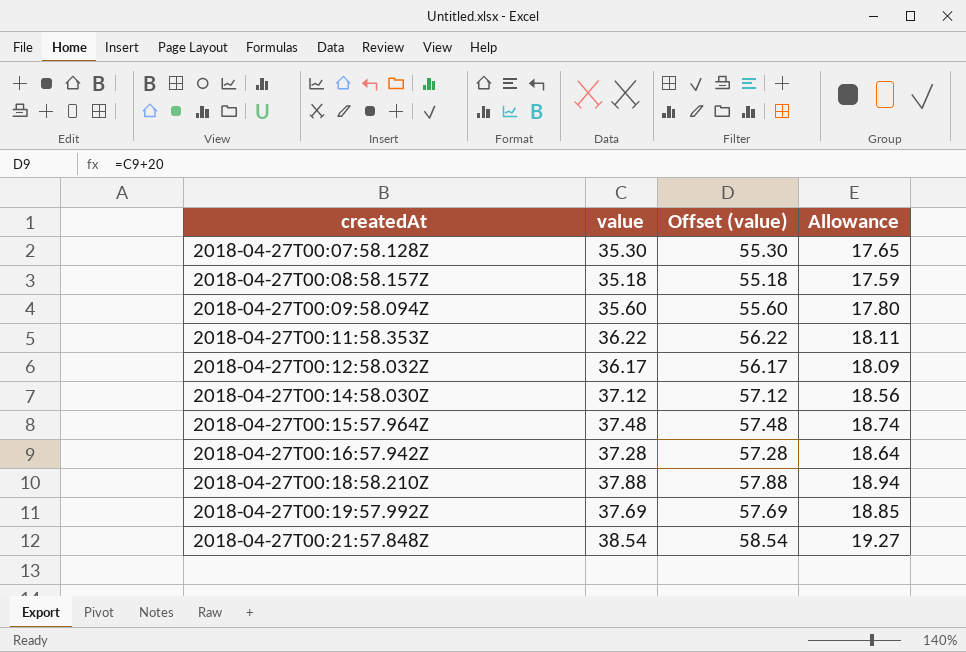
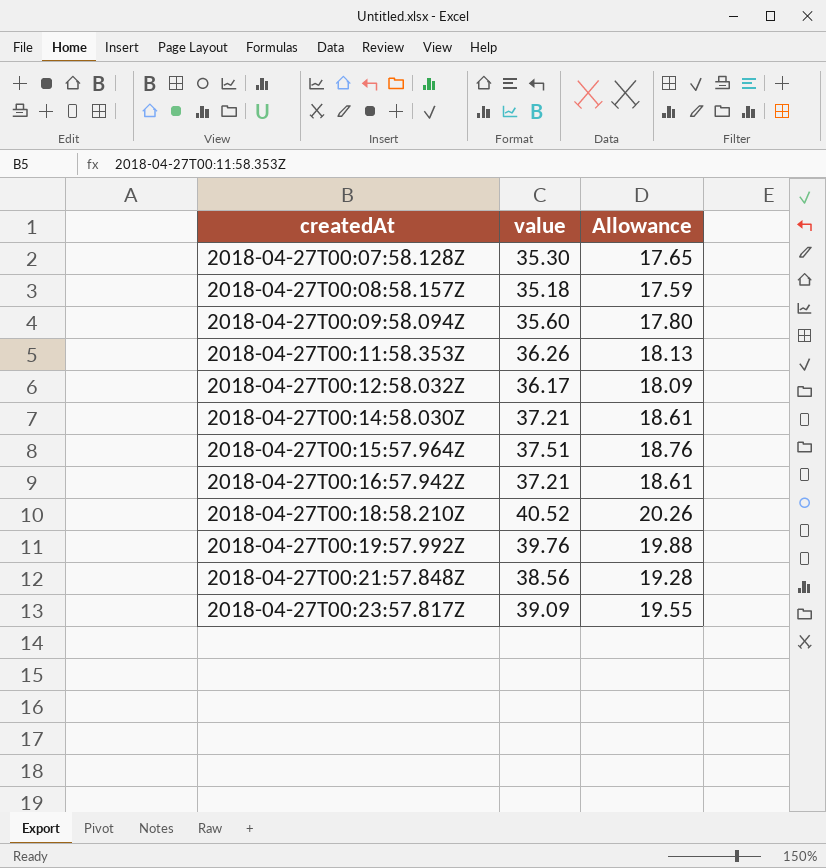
column Offset (value) | formula: [value] + 20 -> none
2018-04-27T00:11:58.353Z | value: 36.22 -> 36.26
2018-04-27T00:11:58.353Z | Allowance: 18.11 -> 18.13
2018-04-27T00:14:58.030Z | value: 37.12 -> 37.21
2018-04-27T00:14:58.030Z | Allowance: 18.56 -> 18.61
2018-04-27T00:15:57.964Z | value: 37.48 -> 37.51
2018-04-27T00:15:57.964Z | Allowance: 18.74 -> 18.76
2018-04-27T00:16:57.942Z | value: 37.28 -> 37.21
2018-04-27T00:16:57.942Z | Allowance: 18.64 -> 18.61
2018-04-27T00:18:58.210Z | value: 37.88 -> 40.52
2018-04-27T00:18:58.210Z | Allowance: 18.94 -> 20.26
2018-04-27T00:19:57.992Z | value: 37.69 -> 39.76
2018-04-27T00:19:57.992Z | Allowance: 18.85 -> 19.88
2018-04-27T00:21:57.848Z | value: 38.54 -> 38.56
2018-04-27T00:21:57.848Z | Allowance: 19.27 -> 19.28
row 2018-04-27T00:23:57.817Z: none -> 39.09 | 19.55

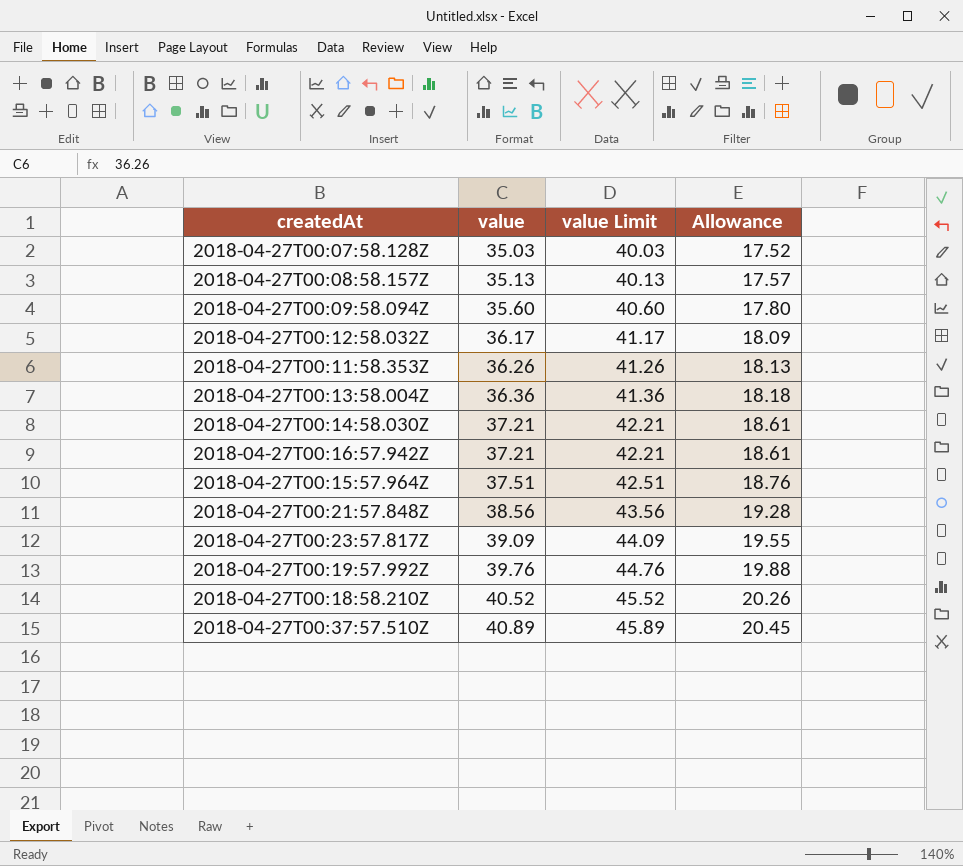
row order: createdAt ascending -> value ascending
column value Limit | formula: none -> [value] + 5
2018-04-27T00:07:58.128Z | value: 35.30 -> 35.03
2018-04-27T00:07:58.128Z | Allowance: 17.65 -> 17.52
2018-04-27T00:08:58.157Z | value: 35.18 -> 35.13
2018-04-27T00:08:58.157Z | Allowance: 17.59 -> 17.57
row 2018-04-27T00:13:58.004Z: none -> 36.36 | 41.36 | 18.18
row 2018-04-27T00:37:57.510Z: none -> 40.89 | 45.89 | 20.45

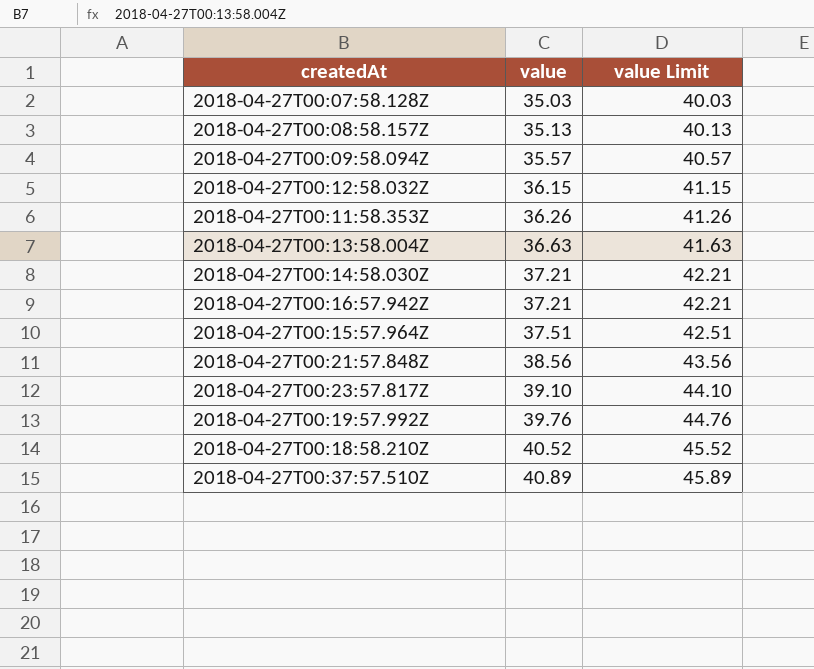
column Allowance | formula: [value] * 0.5 -> none
2018-04-27T00:09:58.094Z | value: 35.60 -> 35.57
2018-04-27T00:09:58.094Z | value Limit: 40.60 -> 40.57
2018-04-27T00:12:58.032Z | value: 36.17 -> 36.15
2018-04-27T00:12:58.032Z | value Limit: 41.17 -> 41.15
2018-04-27T00:13:58.004Z | value: 36.36 -> 36.63
2018-04-27T00:13:58.004Z | value Limit: 41.36 -> 41.63
2018-04-27T00:23:57.817Z | value: 39.09 -> 39.10
2018-04-27T00:23:57.817Z | value Limit: 44.09 -> 44.10

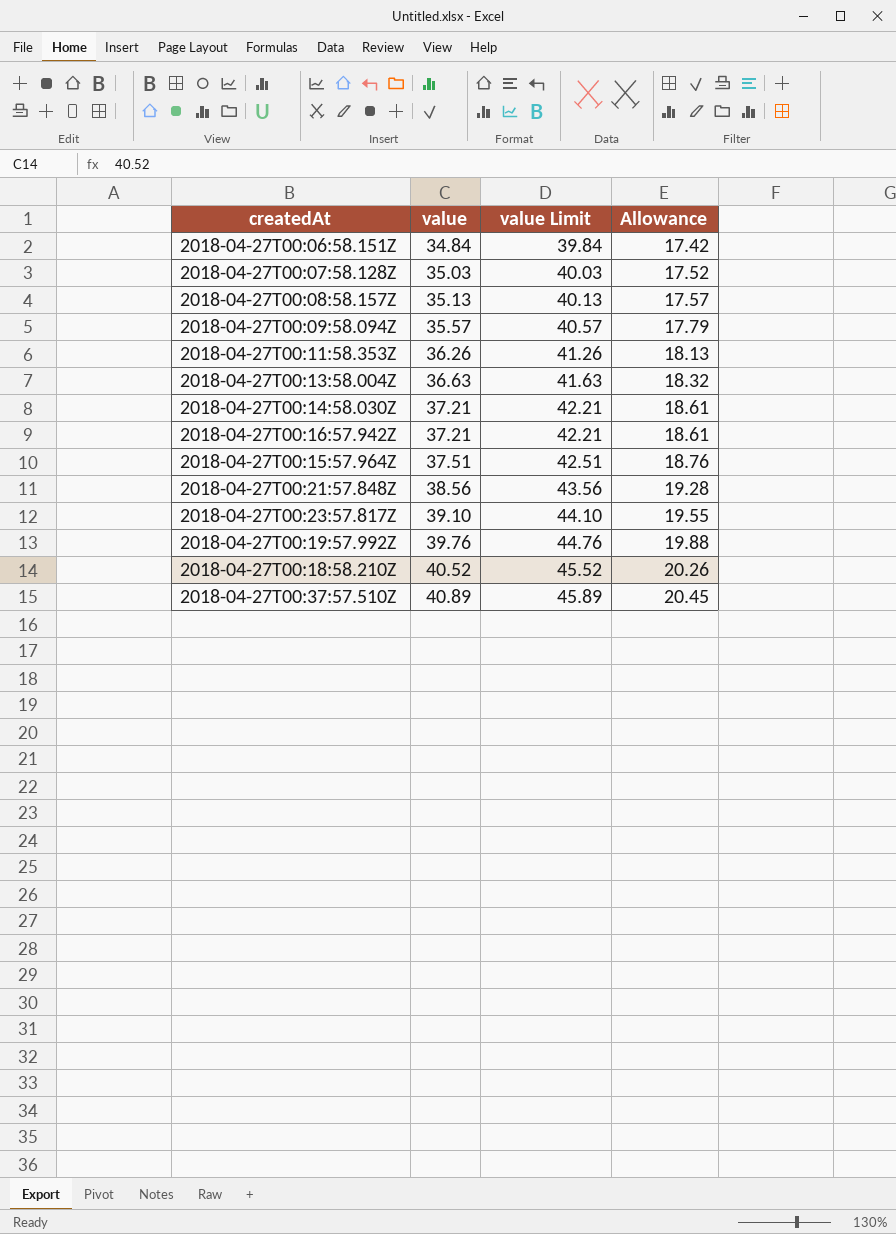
column Allowance | formula: none -> [value] * 0.5
row 2018-04-27T00:12:58.032Z: 36.15 | 41.15 -> none
row 2018-04-27T00:06:58.151Z: none -> 34.84 | 39.84 | 17.42

